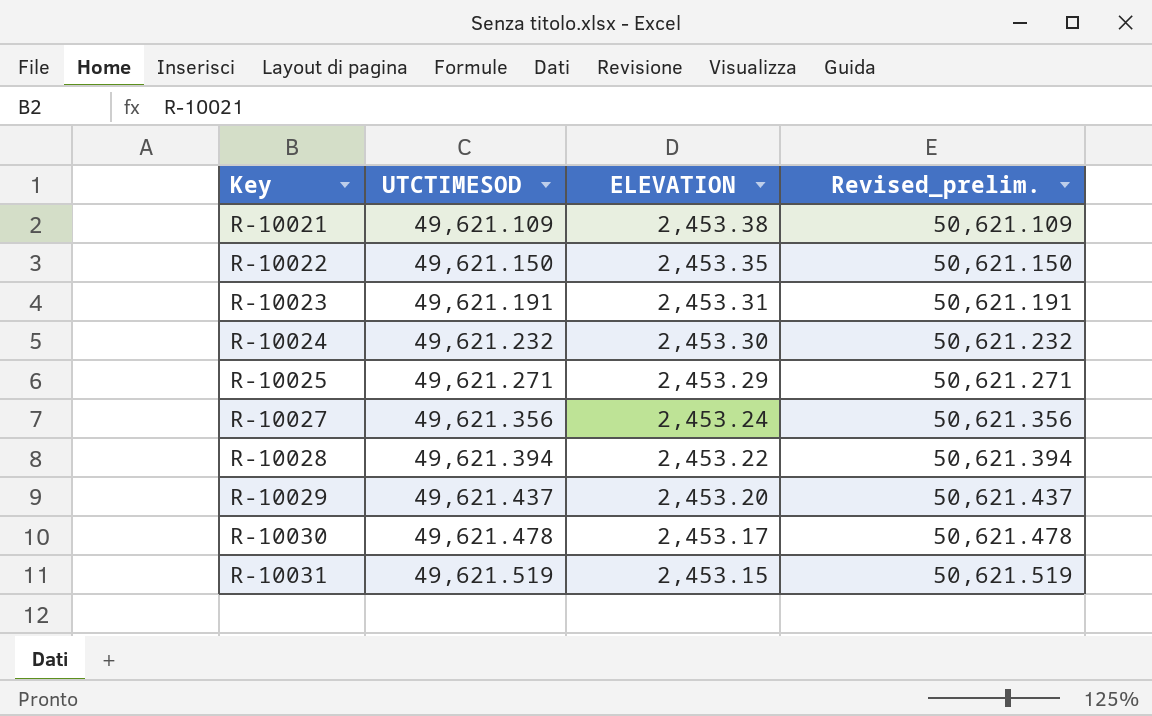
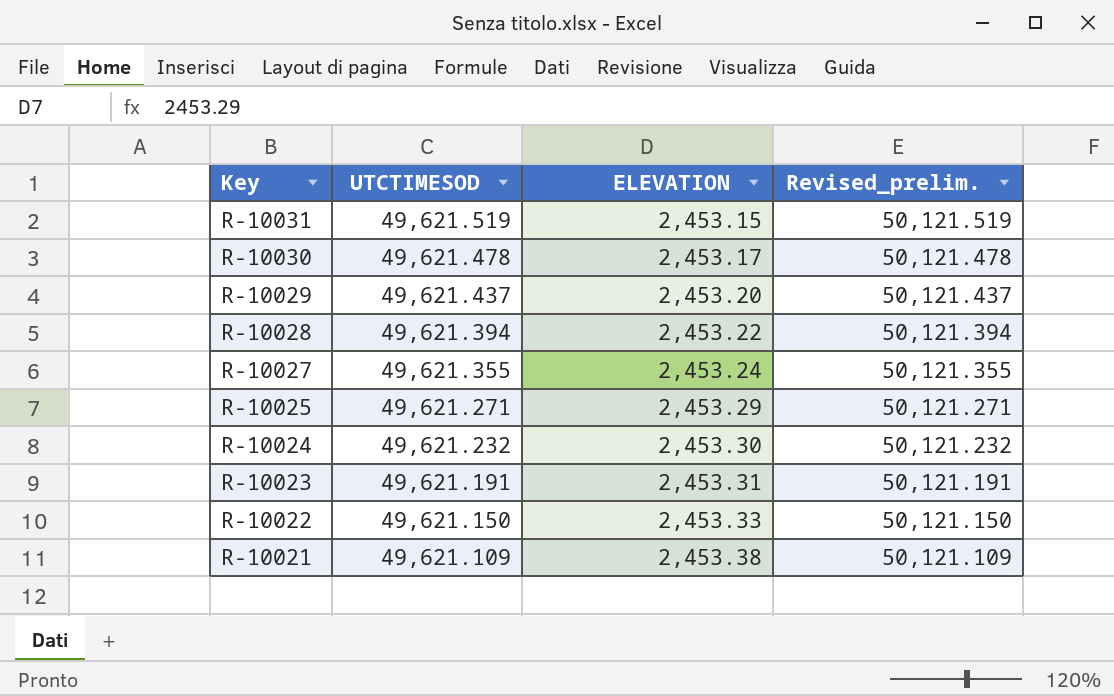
row order: Key ascending -> Key descending
column Revised_prelim. | formula: [UTCTIMESOD] + 1000 -> [UTCTIMESOD] + 500
R-10027 | UTCTIMESOD: 49,621.356 -> 49,621.355
R-10022 | ELEVATION: 2,453.35 -> 2,453.33

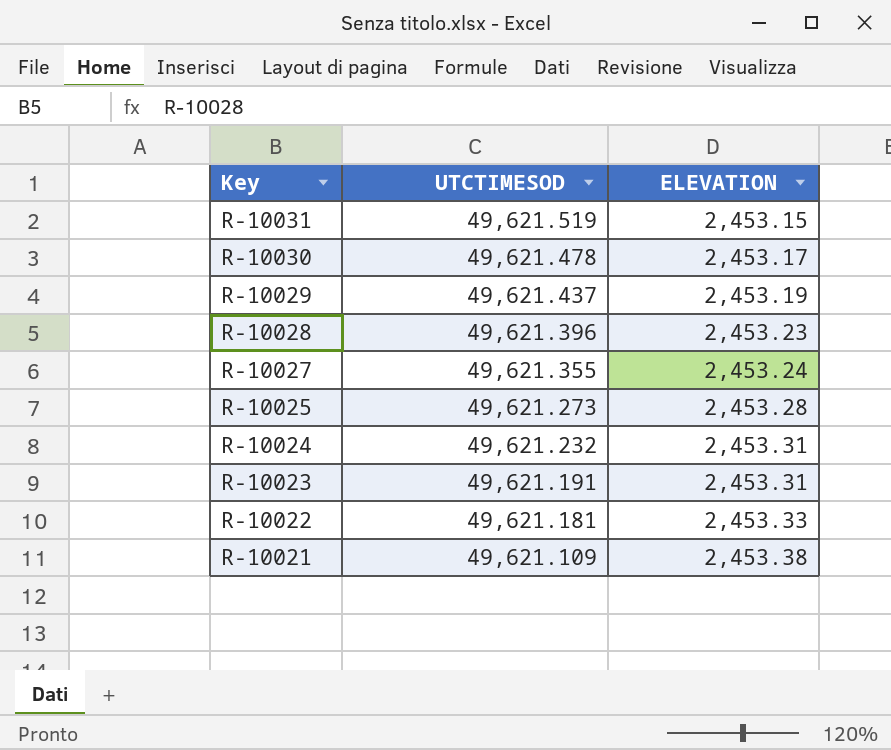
column Revised_prelim. | formula: [UTCTIMESOD] + 500 -> none
R-10029 | ELEVATION: 2,453.20 -> 2,453.19
R-10028 | UTCTIMESOD: 49,621.394 -> 49,621.396
R-10028 | ELEVATION: 2,453.22 -> 2,453.23
R-10025 | UTCTIMESOD: 49,621.271 -> 49,621.273
R-10025 | ELEVATION: 2,453.29 -> 2,453.28
R-10024 | ELEVATION: 2,453.30 -> 2,453.31
R-10022 | UTCTIMESOD: 49,621.150 -> 49,621.181

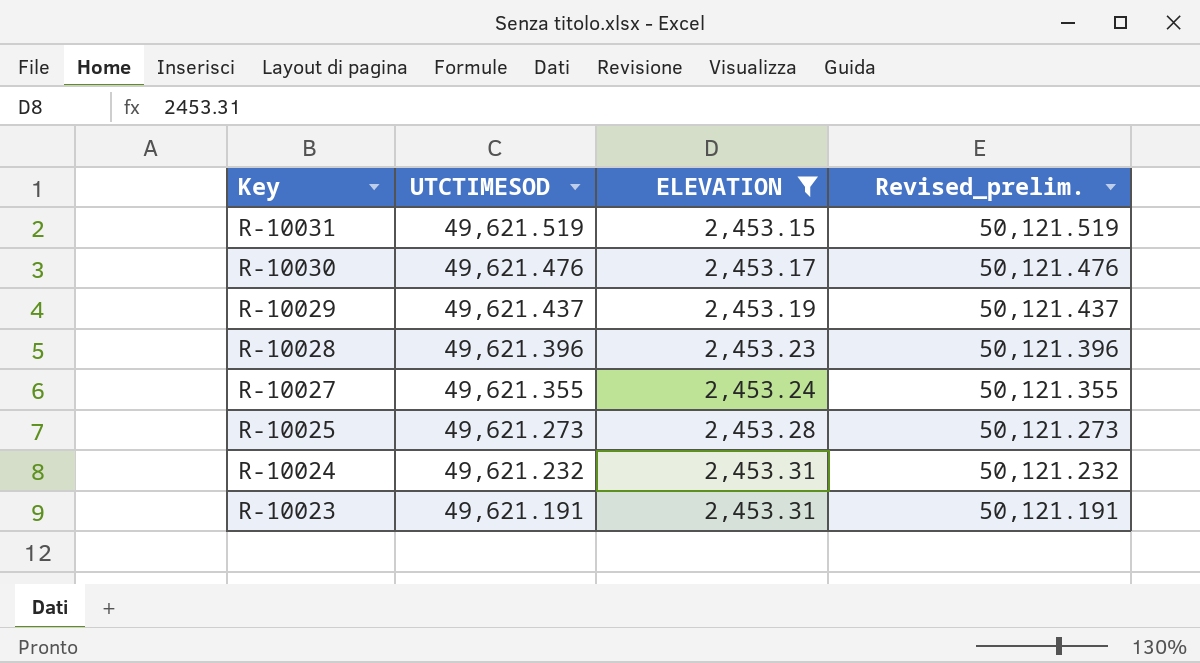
filter: none -> ELEVATION <= 2,453.31
column Revised_prelim. | formula: none -> [UTCTIMESOD] + 500
R-10030 | UTCTIMESOD: 49,621.478 -> 49,621.476

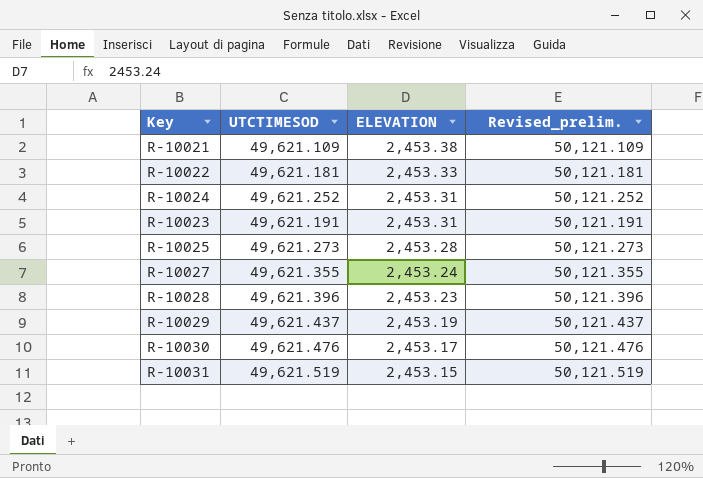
filter: ELEVATION <= 2,453.31 -> none
row order: Key descending -> ELEVATION descending
R-10024 | UTCTIMESOD: 49,621.232 -> 49,621.252
R-10024 | Revised_prelim.: 50,121.232 -> 50,121.252

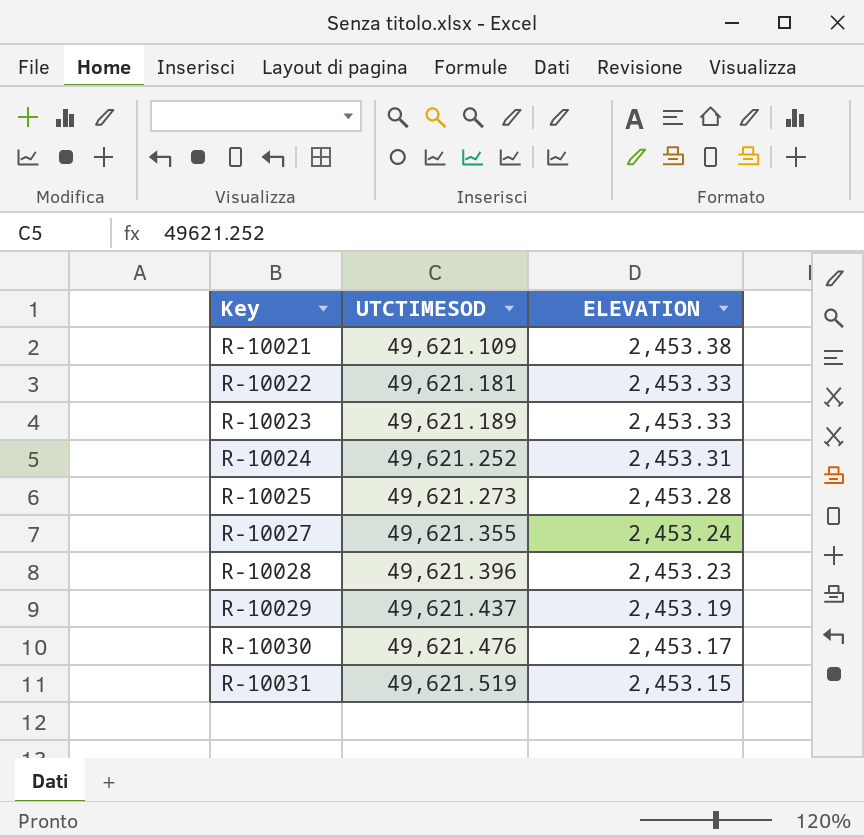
row order: ELEVATION descending -> Key ascending
column Revised_prelim. | formula: [UTCTIMESOD] + 500 -> none
R-10023 | UTCTIMESOD: 49,621.191 -> 49,621.189
R-10023 | ELEVATION: 2,453.31 -> 2,453.33

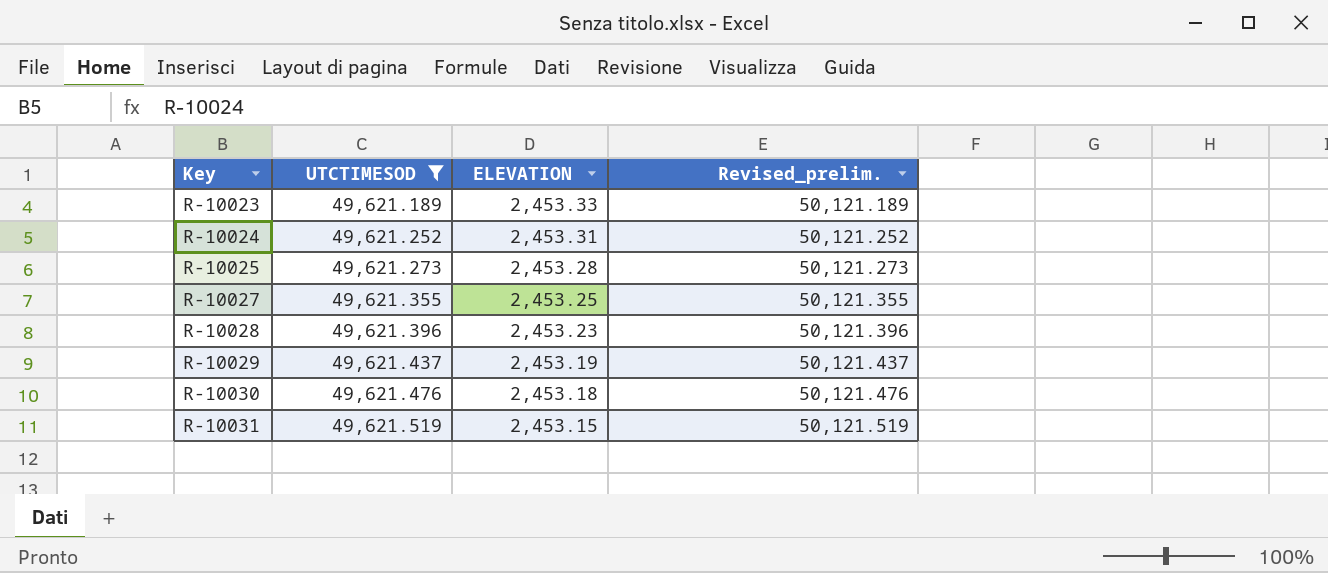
filter: none -> UTCTIMESOD >= 49,621.189
column Revised_prelim. | formula: none -> [UTCTIMESOD] + 500
R-10027 | ELEVATION: 2,453.24 -> 2,453.25
R-10030 | ELEVATION: 2,453.17 -> 2,453.18

